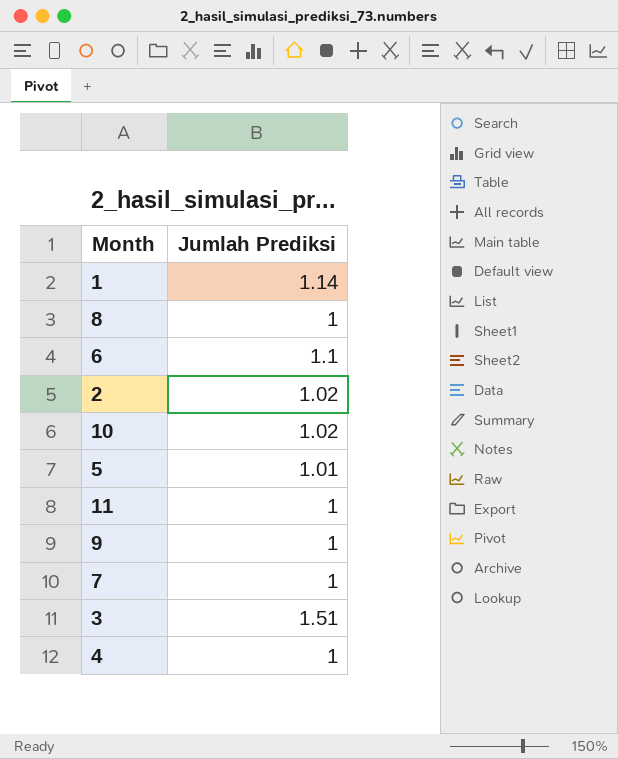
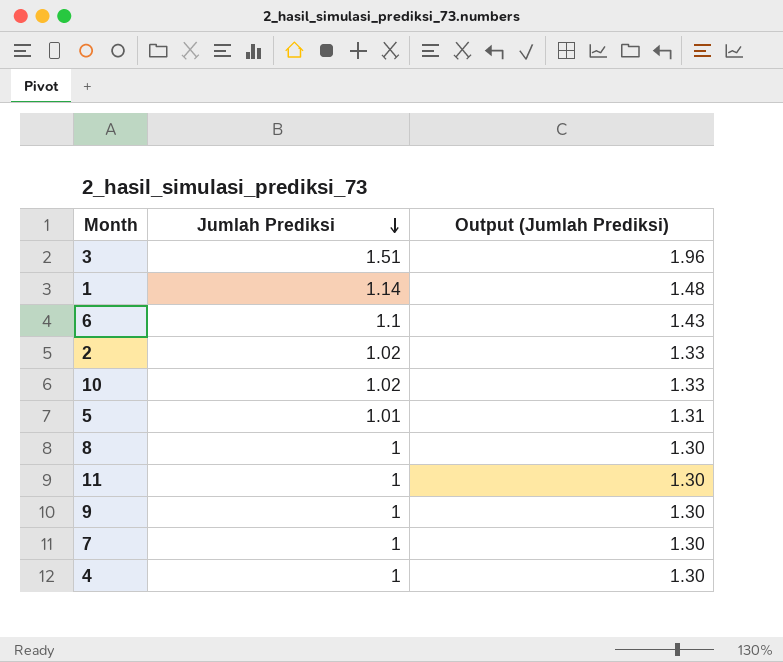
row order: none -> Jumlah Prediksi descending
column Output (Jumlah Prediksi) | formula: none -> [Jumlah Prediksi] * 1.3

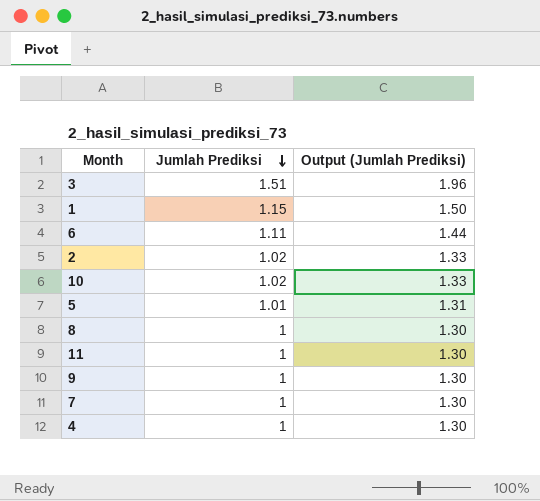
1 | Jumlah Prediksi: 1.14 -> 1.15
1 | Output (Jumlah Prediksi): 1.48 -> 1.50
6 | Jumlah Prediksi: 1.1 -> 1.11
6 | Output (Jumlah Prediksi): 1.43 -> 1.44

